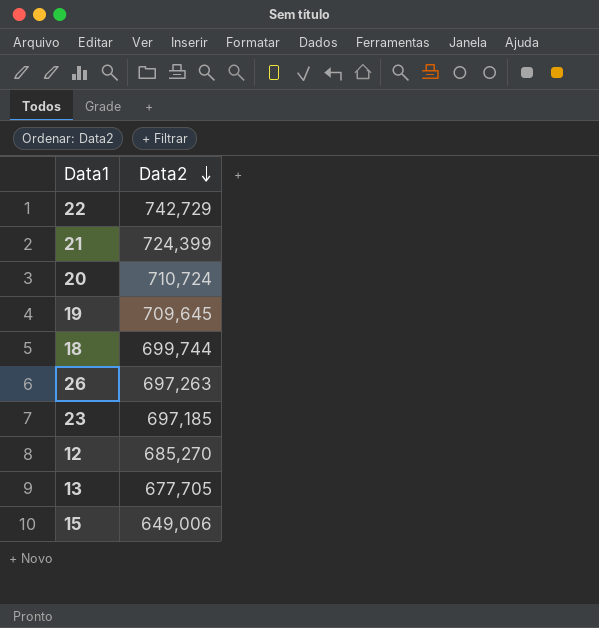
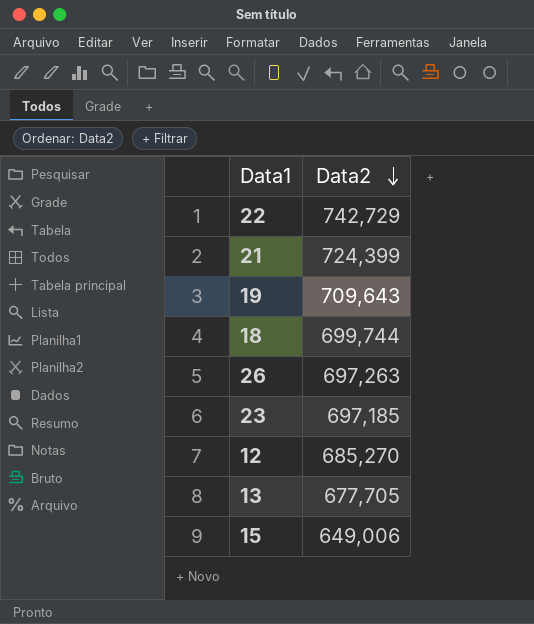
row 20: 710,724 -> none
19 | Data2: 709,645 -> 709,643

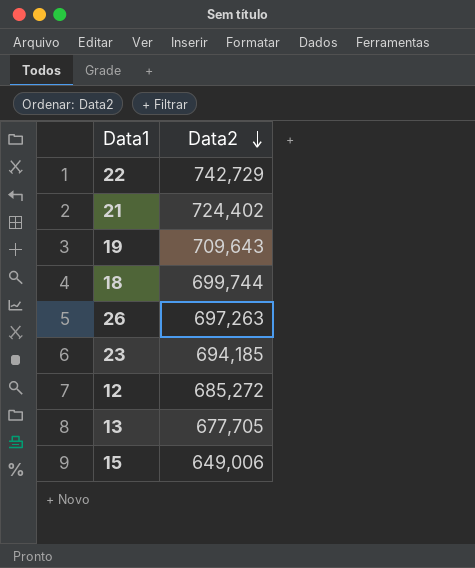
21 | Data2: 724,399 -> 724,402
23 | Data2: 697,185 -> 694,185
12 | Data2: 685,270 -> 685,272

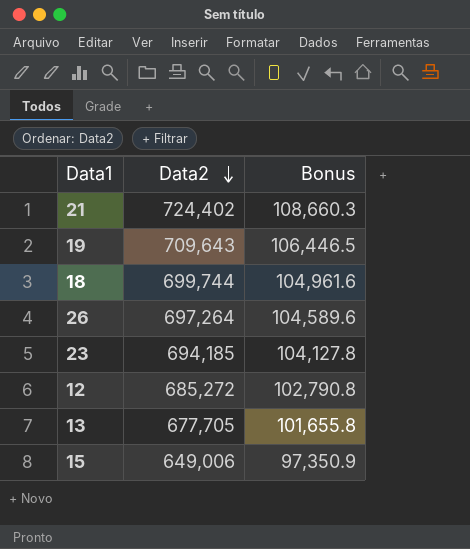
column Bonus | formula: none -> [Data2] * 0.15
row 22: 742,729 -> none
26 | Data2: 697,263 -> 697,264

